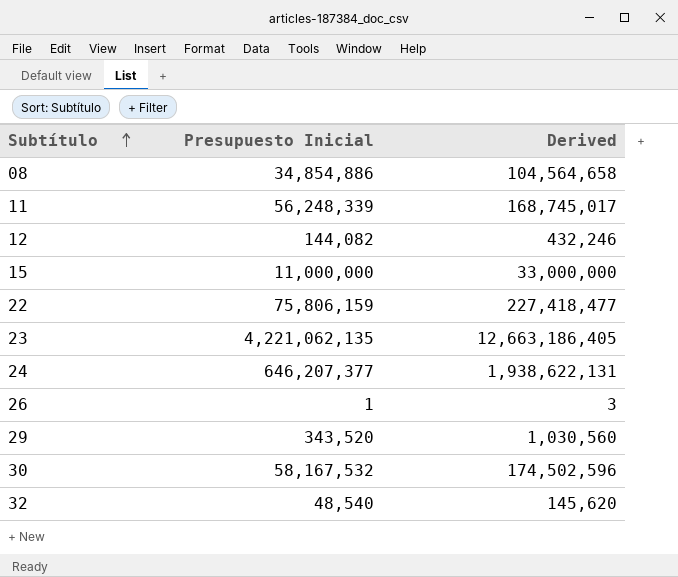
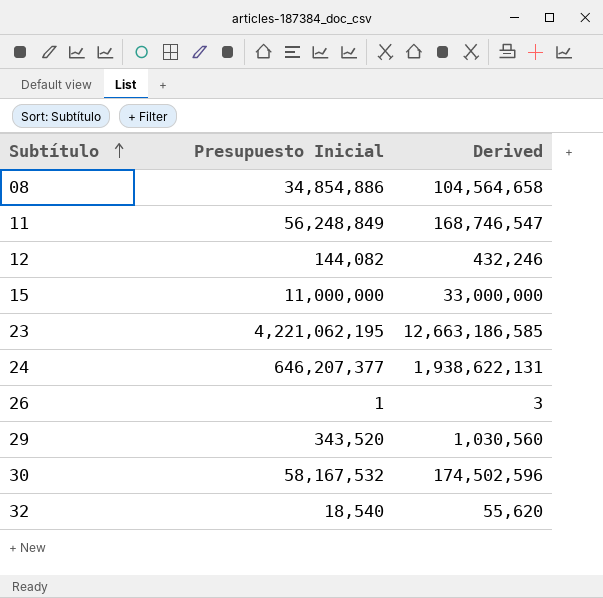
row 22: 75,806,159 | 227,418,477 -> none
11 | Presupuesto Inicial: 56,248,339 -> 56,248,849
11 | Derived: 168,745,017 -> 168,746,547
23 | Presupuesto Inicial: 4,221,062,135 -> 4,221,062,195
23 | Derived: 12,663,186,405 -> 12,663,186,585
32 | Presupuesto Inicial: 48,540 -> 18,540
32 | Derived: 145,620 -> 55,620

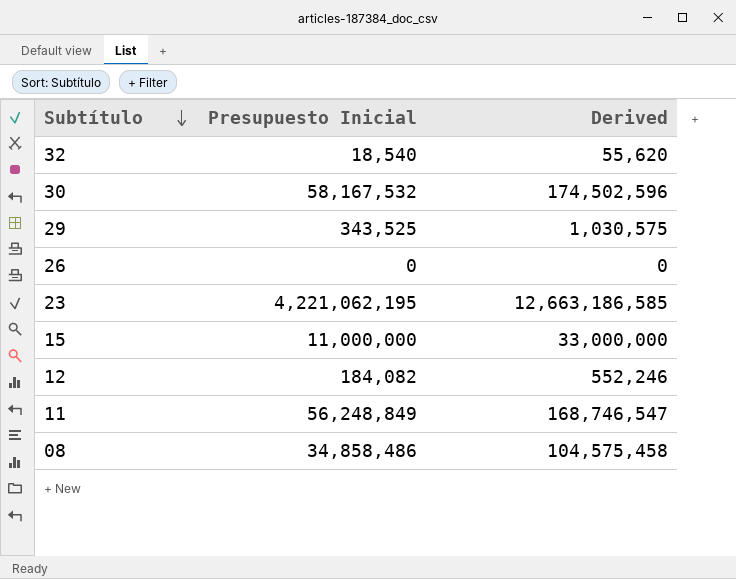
row order: Subtítulo ascending -> Subtítulo descending
row 24: 646,207,377 | 1,938,622,131 -> none
29 | Presupuesto Inicial: 343,520 -> 343,525
29 | Derived: 1,030,560 -> 1,030,575
26 | Presupuesto Inicial: 1 -> 0
26 | Derived: 3 -> 0
12 | Presupuesto Inicial: 144,082 -> 184,082
12 | Derived: 432,246 -> 552,246
08 | Presupuesto Inicial: 34,854,886 -> 34,858,486
08 | Derived: 104,564,658 -> 104,575,458

